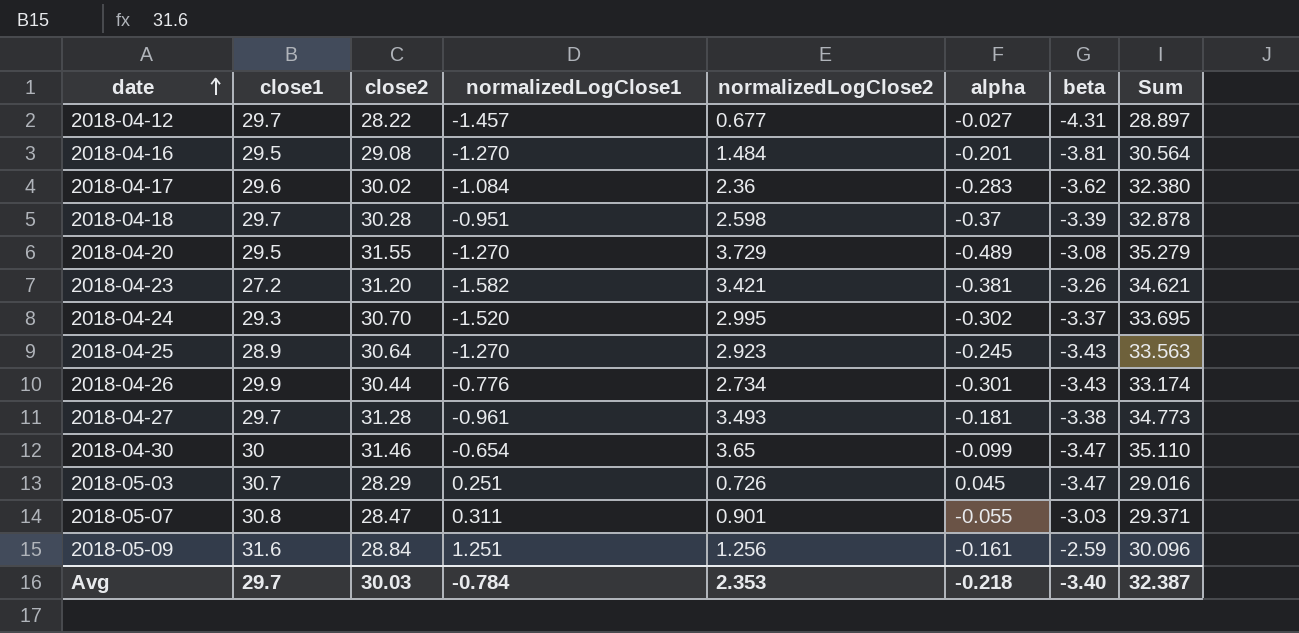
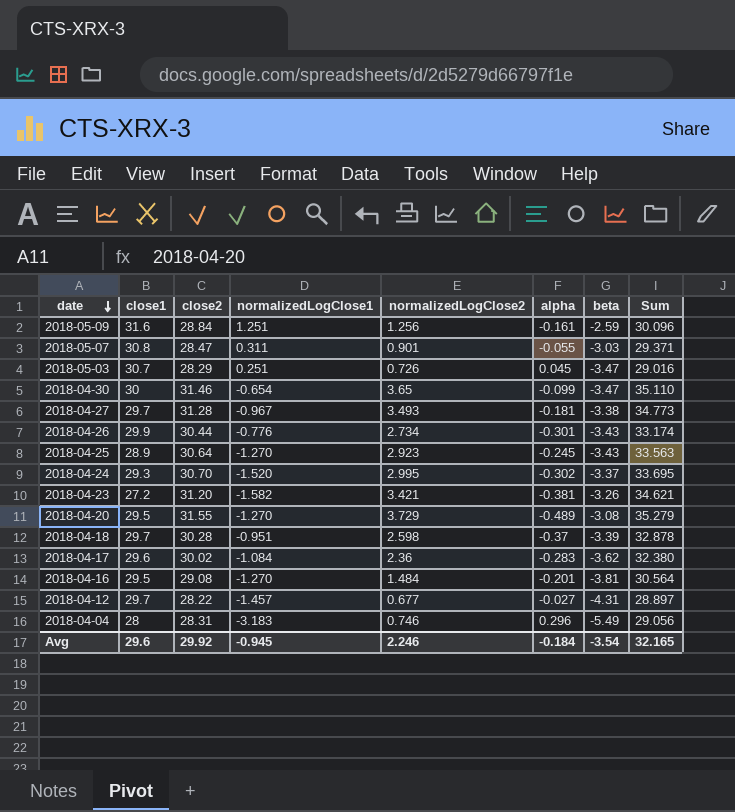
row order: date ascending -> date descending
2018-04-27 | normalizedLogClose1: -0.961 -> -0.967
row 2018-04-04: none -> 28 | 28.31 | -3.183 | 0.746 | 0.296 | -5.49 | 29.056
Avg | close1: 29.7 -> 29.6
Avg | close2: 30.03 -> 29.92
Avg | normalizedLogClose1: -0.784 -> -0.945
Avg | normalizedLogClose2: 2.353 -> 2.246
Avg | alpha: -0.218 -> -0.184
Avg | beta: -3.40 -> -3.54
Avg | Sum: 32.387 -> 32.165

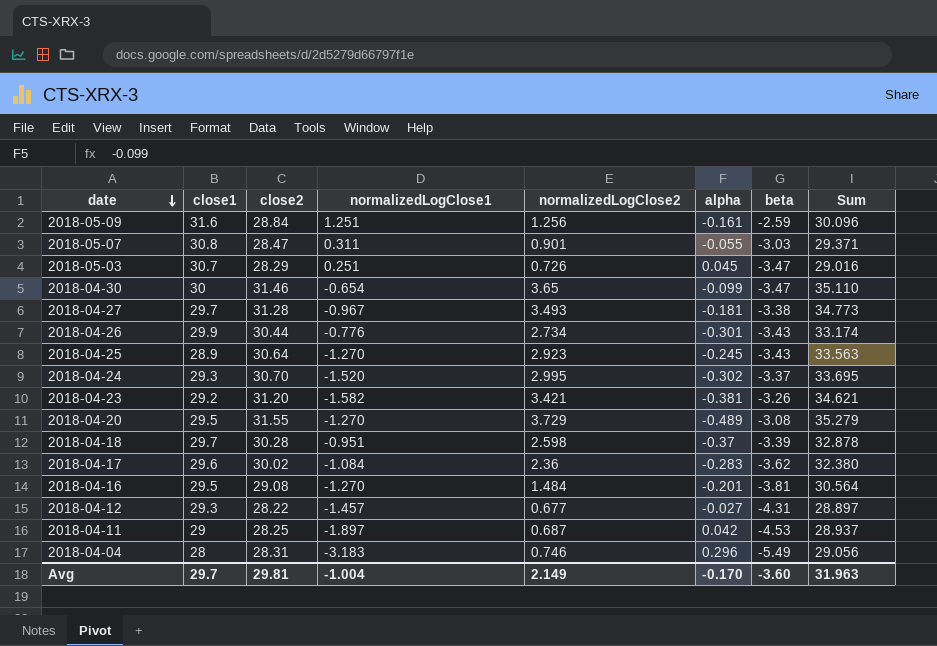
2018-04-23 | close1: 27.2 -> 29.2
2018-04-12 | close1: 29.7 -> 29.3
row 2018-04-11: none -> 29 | 28.25 | -1.897 | 0.687 | 0.042 | -4.53 | 28.937
Avg | close1: 29.6 -> 29.7
Avg | close2: 29.92 -> 29.81
Avg | normalizedLogClose1: -0.945 -> -1.004
Avg | normalizedLogClose2: 2.246 -> 2.149
Avg | alpha: -0.184 -> -0.170
Avg | beta: -3.54 -> -3.60
Avg | Sum: 32.165 -> 31.963

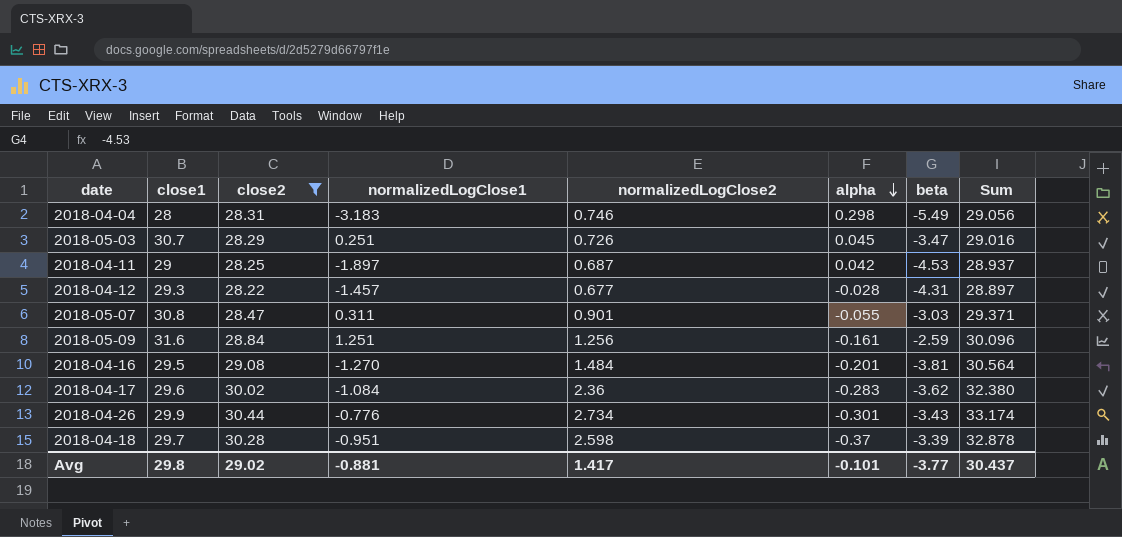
filter: none -> close2 <= 30.44
row order: date descending -> alpha descending
2018-04-04 | alpha: 0.296 -> 0.298
2018-04-12 | alpha: -0.027 -> -0.028
Avg | close1: 29.7 -> 29.8
Avg | close2: 29.81 -> 29.02
Avg | normalizedLogClose1: -1.004 -> -0.881
Avg | normalizedLogClose2: 2.149 -> 1.417
Avg | alpha: -0.170 -> -0.101
Avg | beta: -3.60 -> -3.77
Avg | Sum: 31.963 -> 30.437

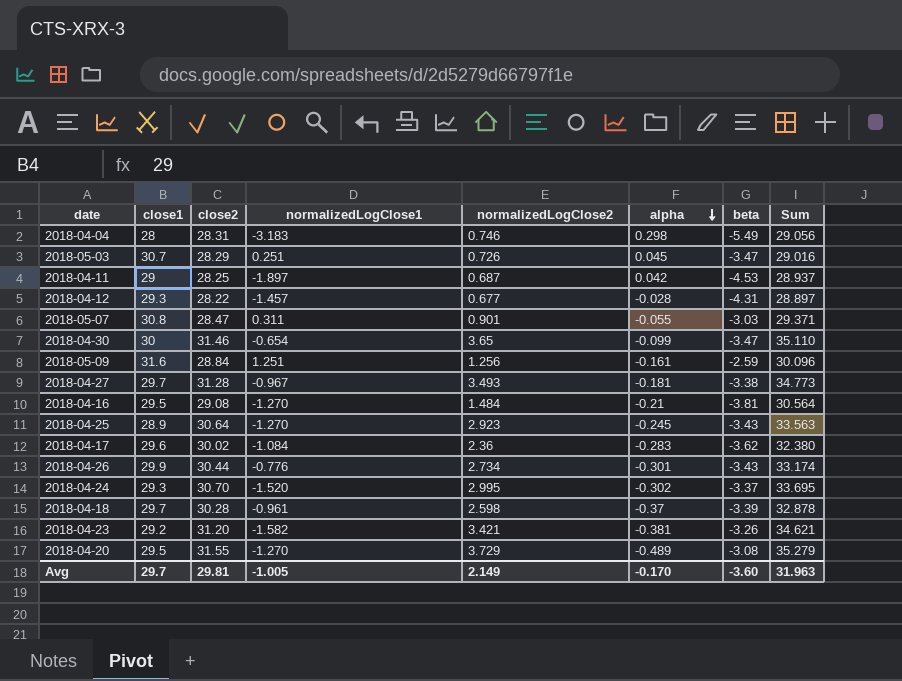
filter: close2 <= 30.44 -> none
2018-04-16 | alpha: -0.201 -> -0.21
2018-04-18 | normalizedLogClose1: -0.951 -> -0.961
Avg | close1: 29.8 -> 29.7
Avg | close2: 29.02 -> 29.81
Avg | normalizedLogClose1: -0.881 -> -1.005
Avg | normalizedLogClose2: 1.417 -> 2.149
Avg | alpha: -0.101 -> -0.170
Avg | beta: -3.77 -> -3.60
Avg | Sum: 30.437 -> 31.963

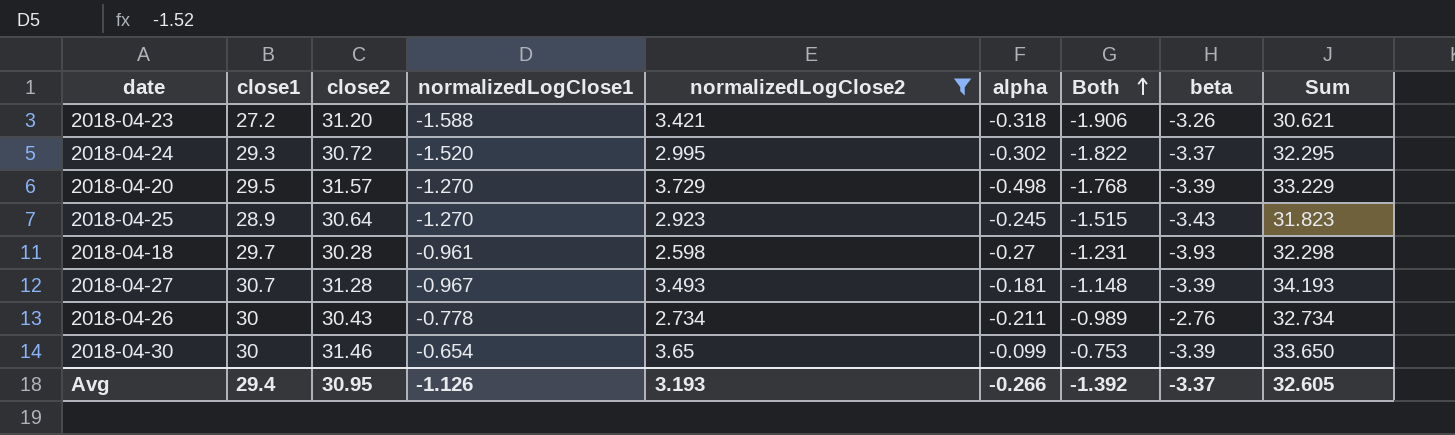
filter: none -> normalizedLogClose2 >= 2.598
row order: alpha descending -> Both ascending
column Both | formula: none -> [normalizedLogClose1] + [alpha]
column Sum | formula: [close2] + [normalizedLogClose2] -> [close1] + [normalizedLogClose2]
2018-04-23 | close1: 29.2 -> 27.2
2018-04-23 | normalizedLogClose1: -1.582 -> -1.588
2018-04-23 | alpha: -0.381 -> -0.318
2018-04-24 | close2: 30.70 -> 30.72
2018-04-20 | close2: 31.55 -> 31.57
2018-04-20 | alpha: -0.489 -> -0.498
2018-04-20 | beta: -3.08 -> -3.39
2018-04-18 | alpha: -0.37 -> -0.27
2018-04-18 | beta: -3.39 -> -3.93
2018-04-27 | close1: 29.7 -> 30.7
2018-04-27 | beta: -3.38 -> -3.39
2018-04-26 | close1: 29.9 -> 30
2018-04-26 | close2: 30.44 -> 30.43
2018-04-26 | normalizedLogClose1: -0.776 -> -0.778
2018-04-26 | alpha: -0.301 -> -0.211
2018-04-26 | beta: -3.43 -> -2.76
2018-04-30 | beta: -3.47 -> -3.39
Avg | close1: 29.7 -> 29.4
Avg | close2: 29.81 -> 30.95
Avg | normalizedLogClose1: -1.005 -> -1.126
Avg | normalizedLogClose2: 2.149 -> 3.193
Avg | alpha: -0.170 -> -0.266
Avg | beta: -3.60 -> -3.37
Avg | Sum: 31.963 -> 32.605

